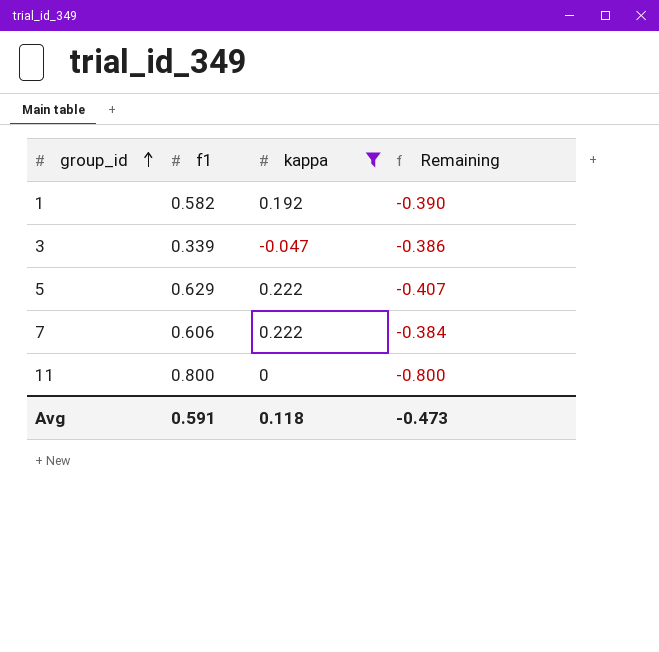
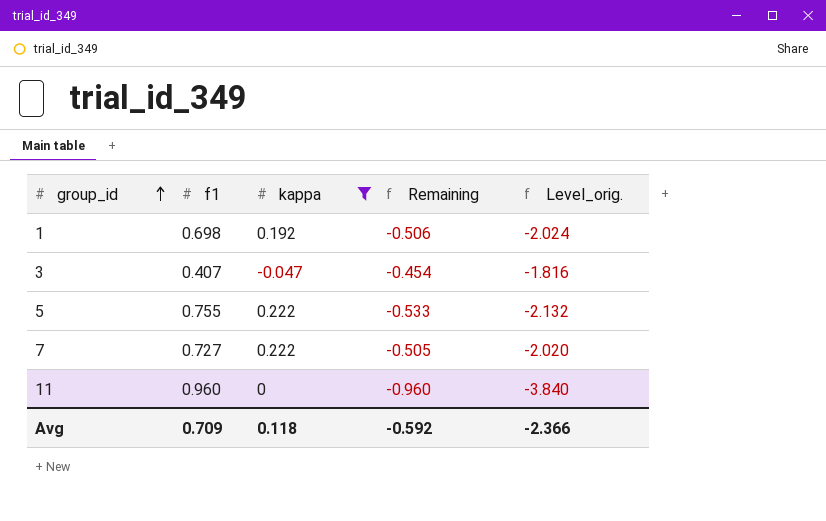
column Level_orig. | formula: none -> [Remaining] * 4
1 | f1: 0.582 -> 0.698
1 | Remaining: -0.390 -> -0.506
3 | f1: 0.339 -> 0.407
3 | Remaining: -0.386 -> -0.454
5 | f1: 0.629 -> 0.755
5 | Remaining: -0.407 -> -0.533
7 | f1: 0.606 -> 0.727
7 | Remaining: -0.384 -> -0.505
11 | f1: 0.800 -> 0.960
11 | Remaining: -0.800 -> -0.960
Avg | f1: 0.591 -> 0.709
Avg | Remaining: -0.473 -> -0.592

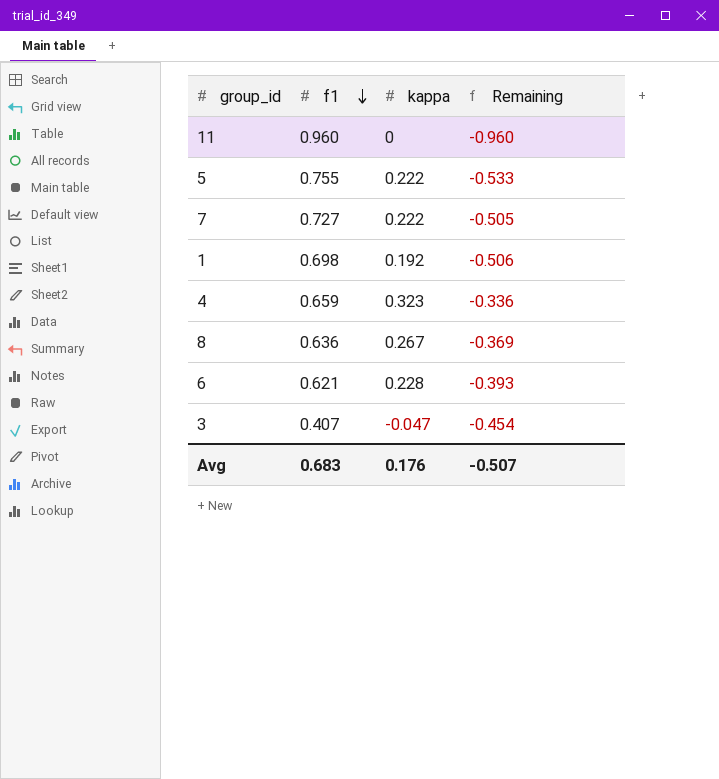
filter: kappa <= 0.222 -> none
row order: group_id ascending -> f1 descending
column Level_orig. | formula: [Remaining] * 4 -> none
Avg | f1: 0.709 -> 0.683
Avg | kappa: 0.118 -> 0.176
Avg | Remaining: -0.592 -> -0.507

